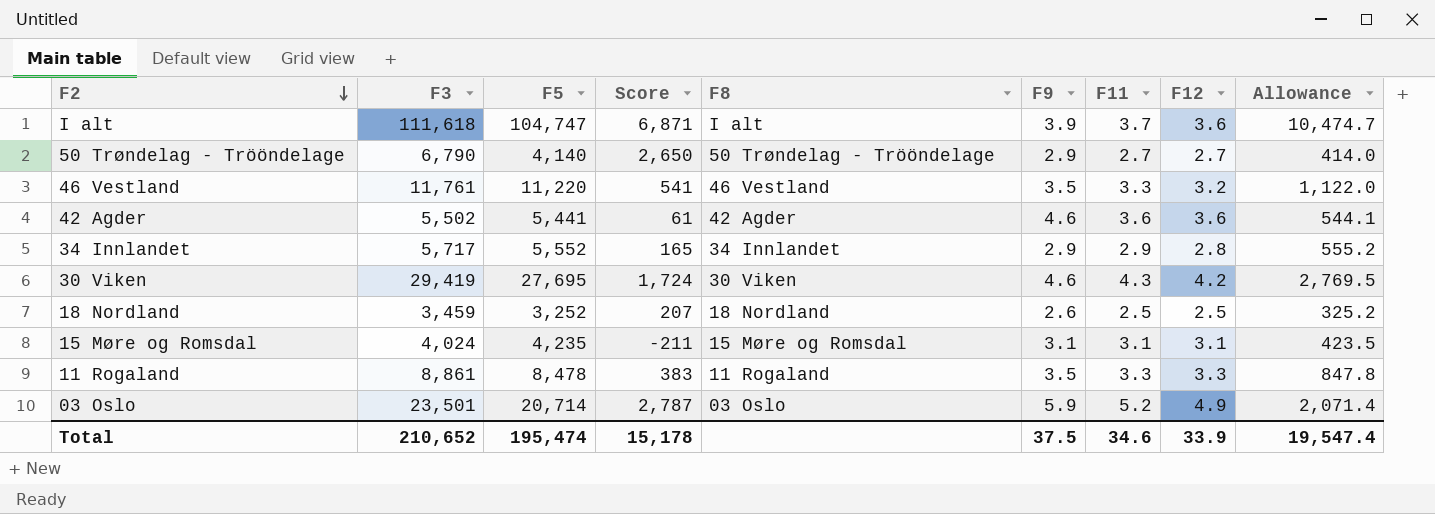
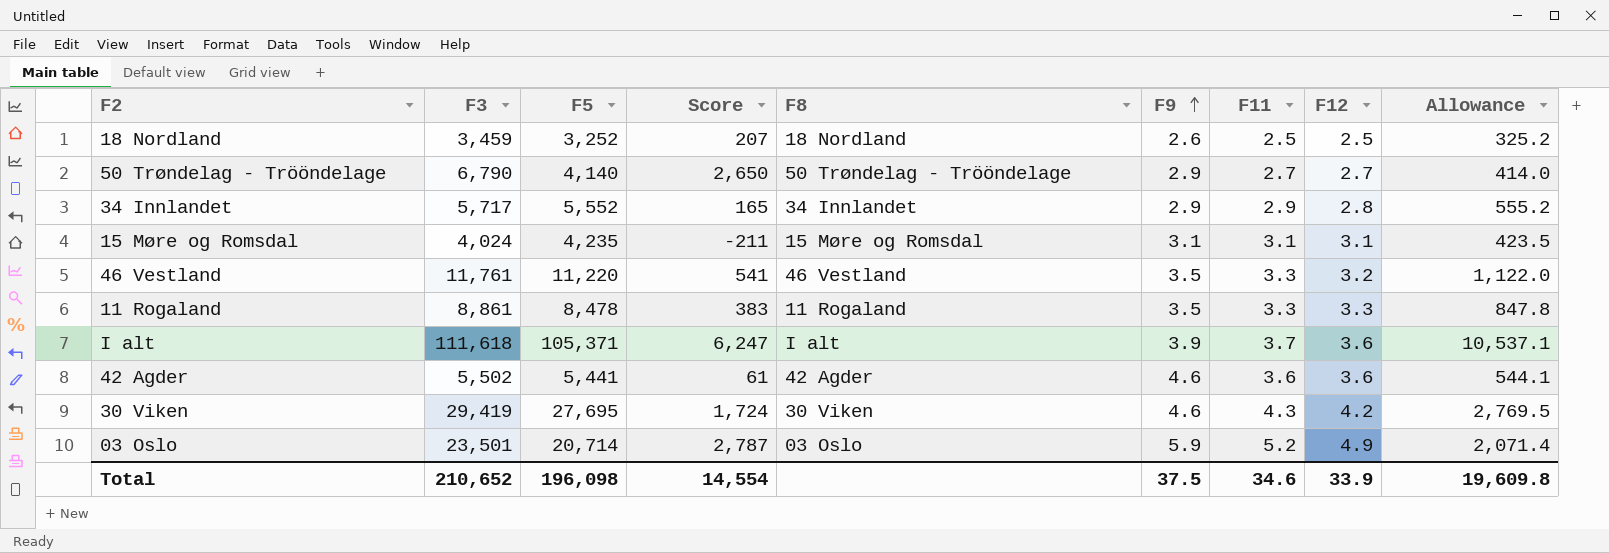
row order: F2 descending -> F9 ascending
I alt | F5: 104,747 -> 105,371
I alt | Score: 6,871 -> 6,247
I alt | Allowance: 10,474.7 -> 10,537.1
Total | F5: 195,474 -> 196,098
Total | Score: 15,178 -> 14,554
Total | Allowance: 19,547.4 -> 19,609.8

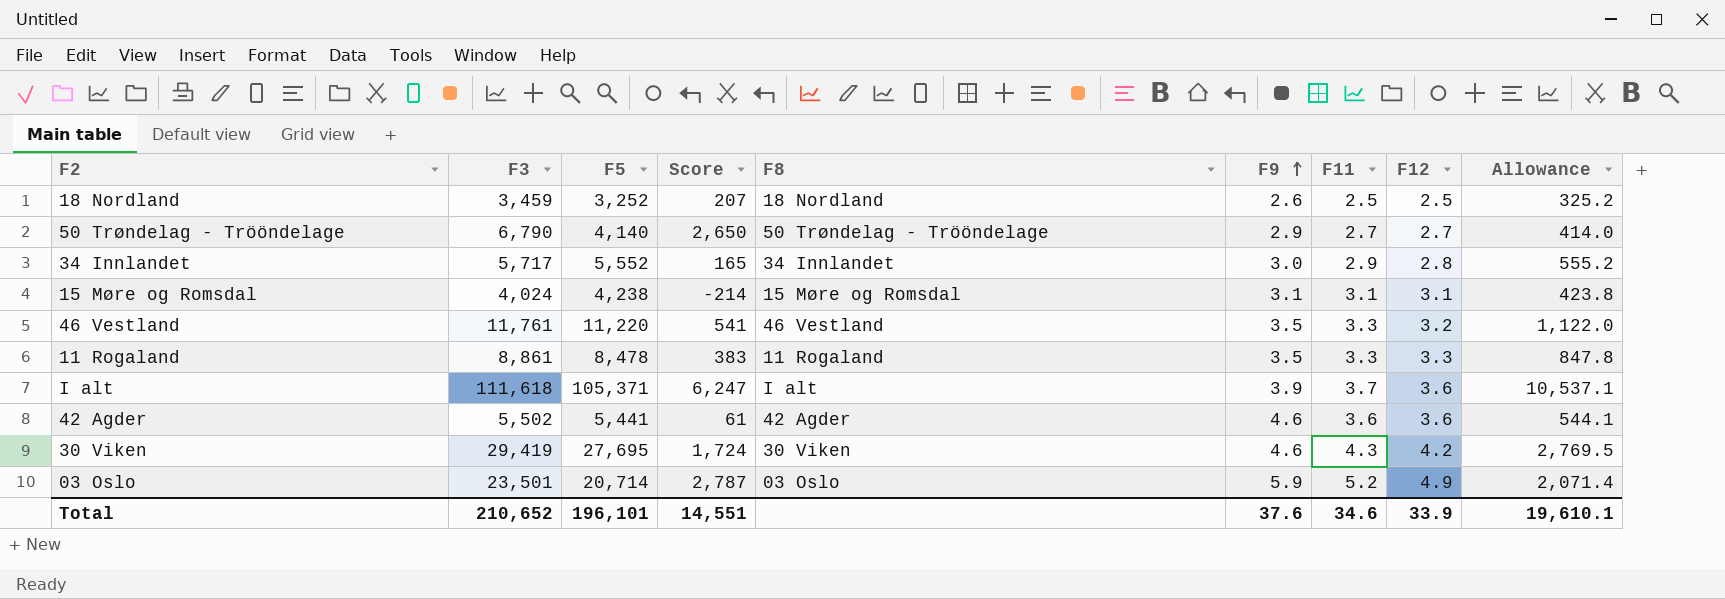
34 Innlandet | F9: 2.9 -> 3.0
15 Møre og Romsdal | F5: 4,235 -> 4,238
15 Møre og Romsdal | Score: -211 -> -214
15 Møre og Romsdal | Allowance: 423.5 -> 423.8
Total | F5: 196,098 -> 196,101
Total | Score: 14,554 -> 14,551
Total | F9: 37.5 -> 37.6
Total | Allowance: 19,609.8 -> 19,610.1

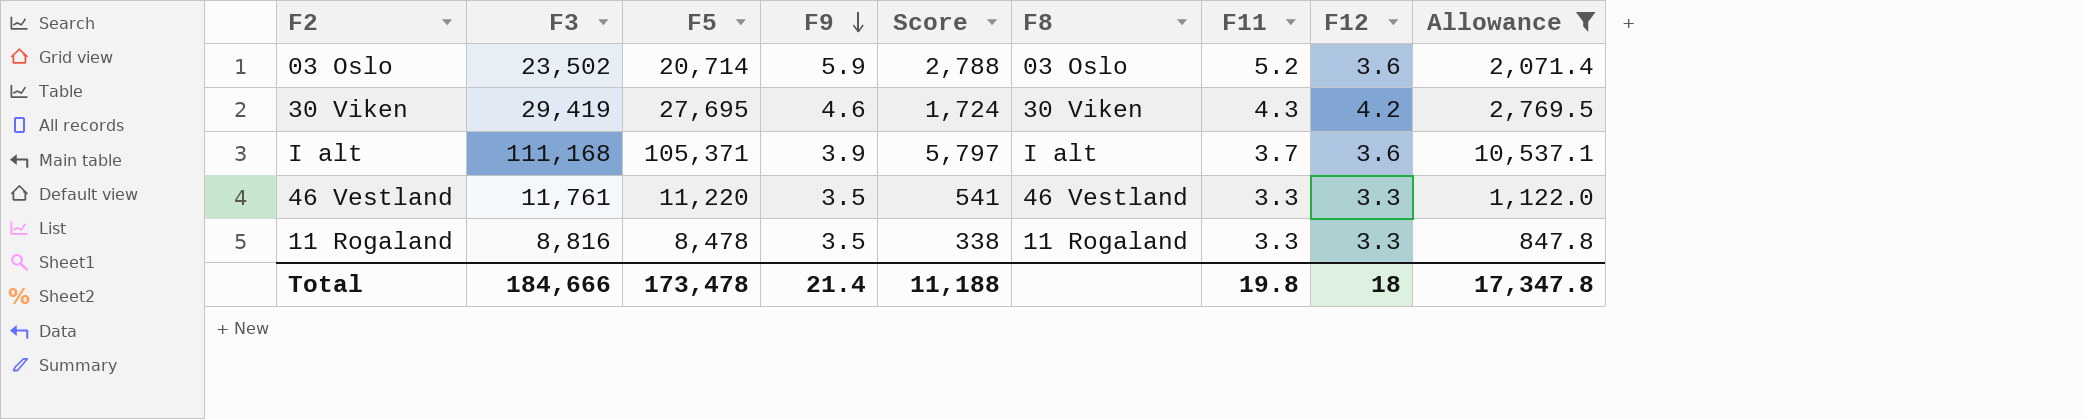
filter: none -> Allowance >= 847.8
row order: F9 ascending -> F9 descending
column F9 | position: 6 -> 4
03 Oslo | F3: 23,501 -> 23,502
03 Oslo | Score: 2,787 -> 2,788
03 Oslo | F12: 4.9 -> 3.6
I alt | F3: 111,618 -> 111,168
I alt | Score: 6,247 -> 5,797
46 Vestland | F12: 3.2 -> 3.3
11 Rogaland | F3: 8,861 -> 8,816
11 Rogaland | Score: 383 -> 338
Total | F3: 210,652 -> 184,666
Total | F5: 196,101 -> 173,478
Total | F9: 37.6 -> 21.4
Total | Score: 14,551 -> 11,188
Total | F11: 34.6 -> 19.8
Total | F12: 33.9 -> 18
Total | Allowance: 19,610.1 -> 17,347.8

